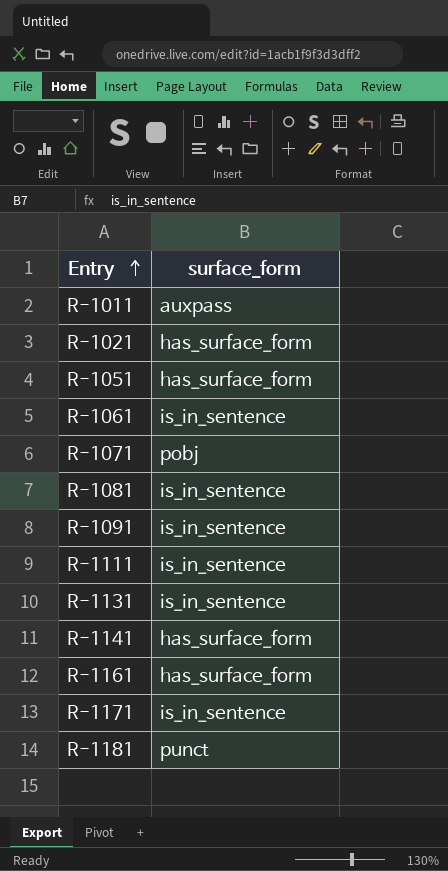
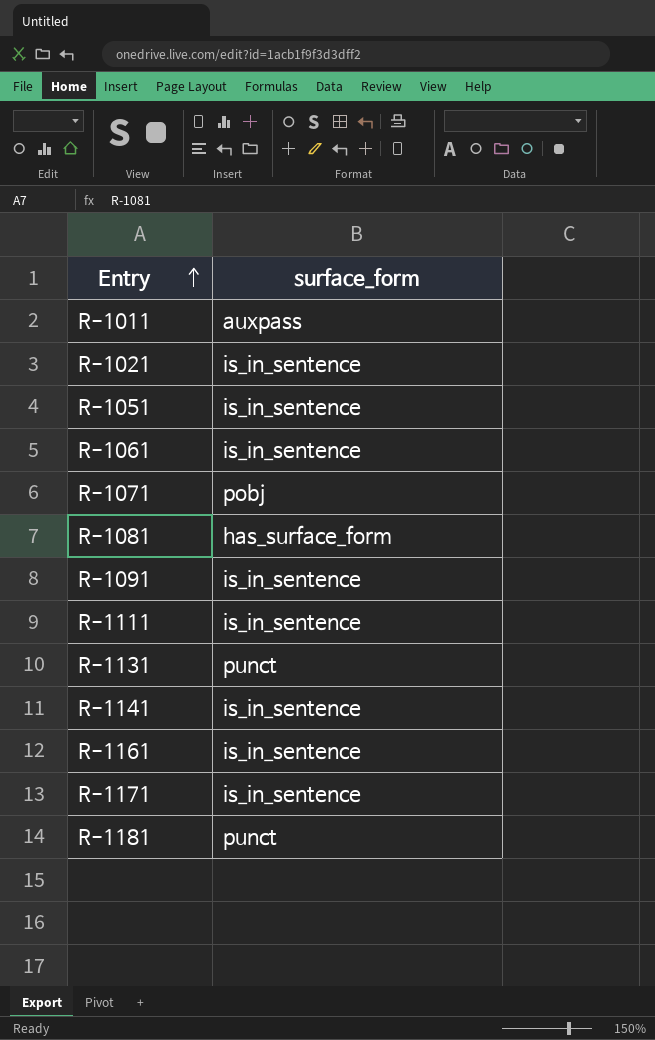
R-1021 | surface_form: has_surface_form -> is_in_sentence
R-1051 | surface_form: has_surface_form -> is_in_sentence
R-1081 | surface_form: is_in_sentence -> has_surface_form
R-1131 | surface_form: is_in_sentence -> punct
R-1141 | surface_form: has_surface_form -> is_in_sentence
R-1161 | surface_form: has_surface_form -> is_in_sentence

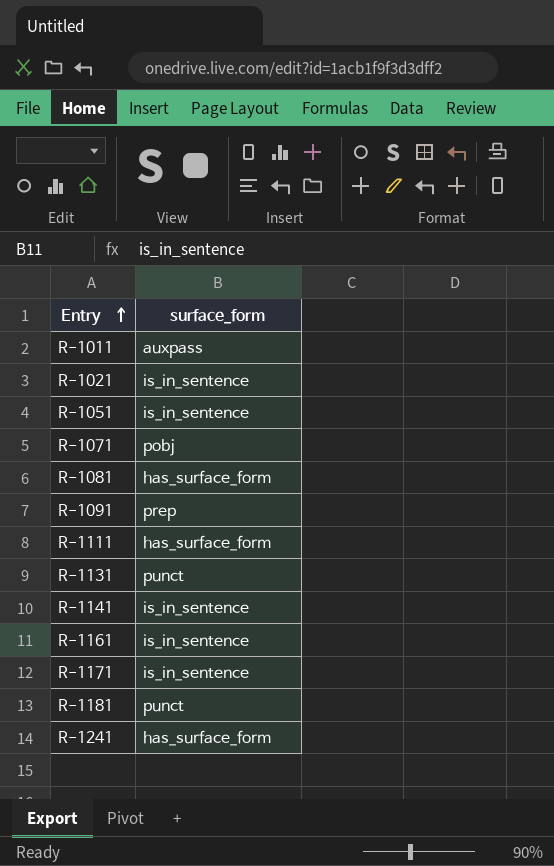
row R-1061: is_in_sentence -> none
R-1091 | surface_form: is_in_sentence -> prep
R-1111 | surface_form: is_in_sentence -> has_surface_form
row R-1241: none -> has_surface_form

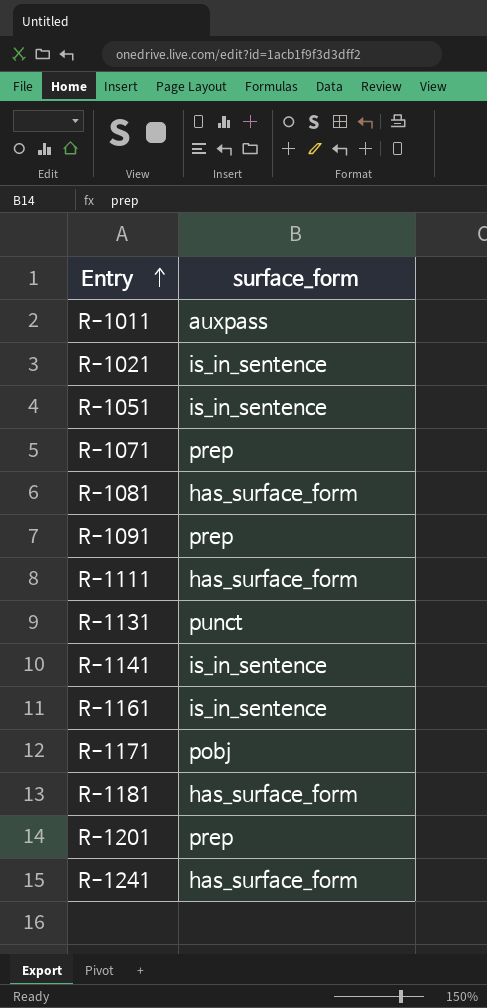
R-1071 | surface_form: pobj -> prep
R-1171 | surface_form: is_in_sentence -> pobj
R-1181 | surface_form: punct -> has_surface_form
row R-1201: none -> prep

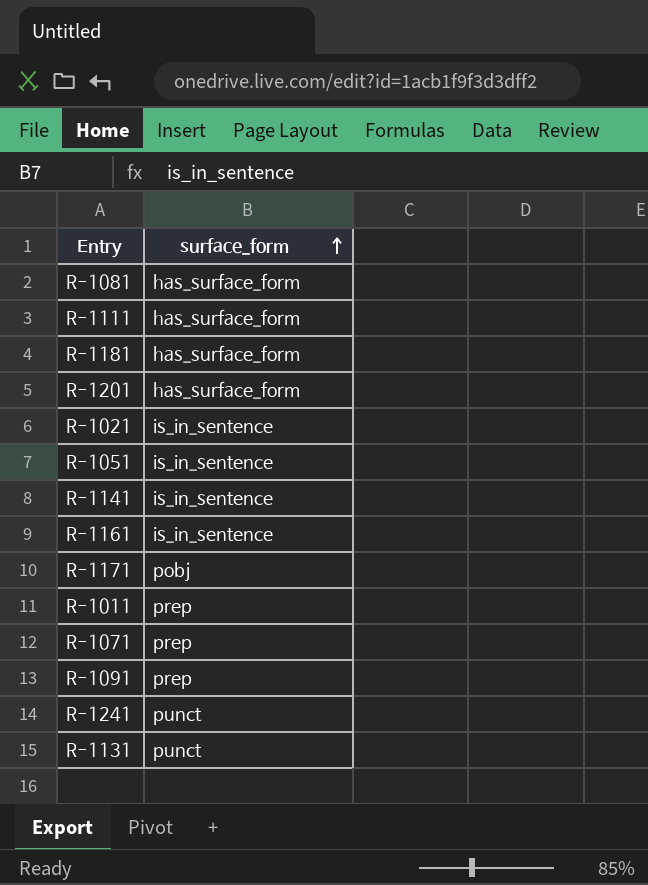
row order: Entry ascending -> surface_form ascending
R-1201 | surface_form: prep -> has_surface_form
R-1011 | surface_form: auxpass -> prep
R-1241 | surface_form: has_surface_form -> punct

